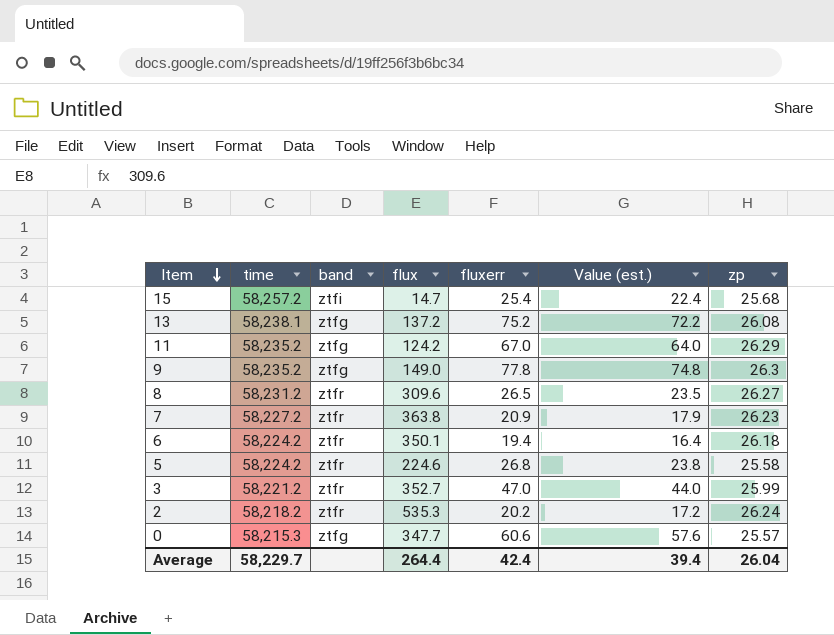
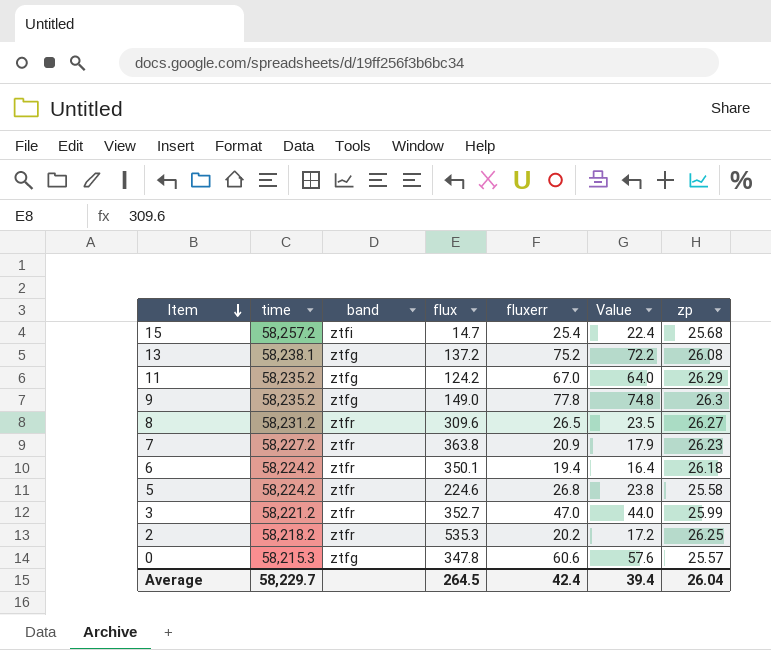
column name: Value (est.) -> Value
2 | zp: 26.24 -> 26.25
0 | flux: 347.7 -> 347.8
Average | flux: 264.4 -> 264.5

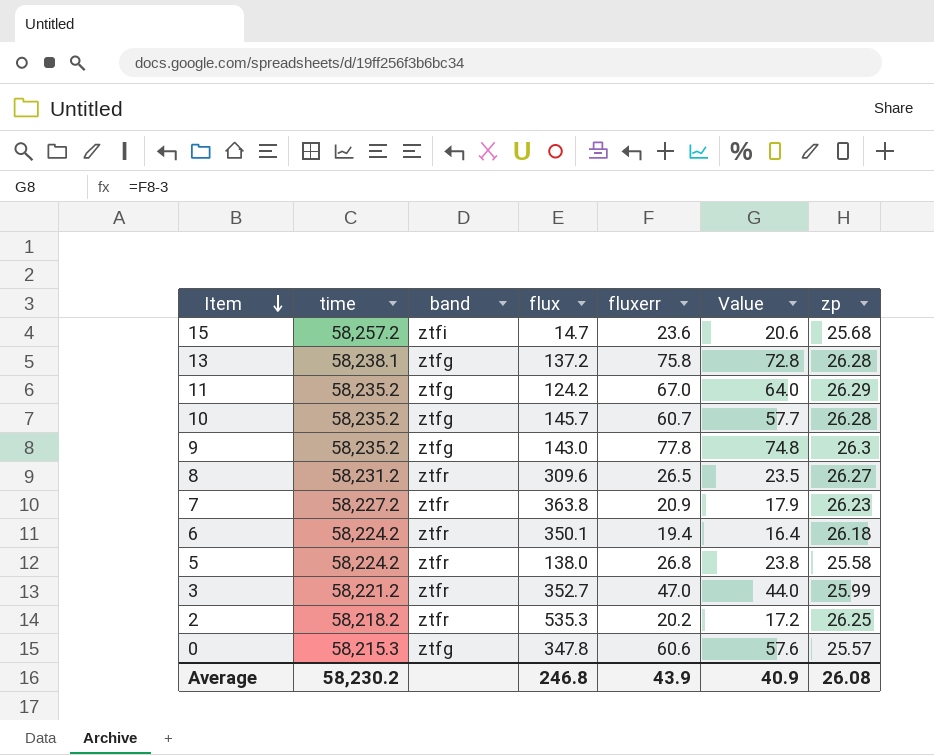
15 | fluxerr: 25.4 -> 23.6
15 | Value: 22.4 -> 20.6
13 | fluxerr: 75.2 -> 75.8
13 | Value: 72.2 -> 72.8
13 | zp: 26.08 -> 26.28
row 10: none -> 58,235.2 | ztfg | 145.7 | 60.7 | 57.7 | 26.28
9 | flux: 149.0 -> 143.0
5 | flux: 224.6 -> 138.0
Average | time: 58,229.7 -> 58,230.2
Average | flux: 264.5 -> 246.8
Average | fluxerr: 42.4 -> 43.9
Average | Value: 39.4 -> 40.9
Average | zp: 26.04 -> 26.08

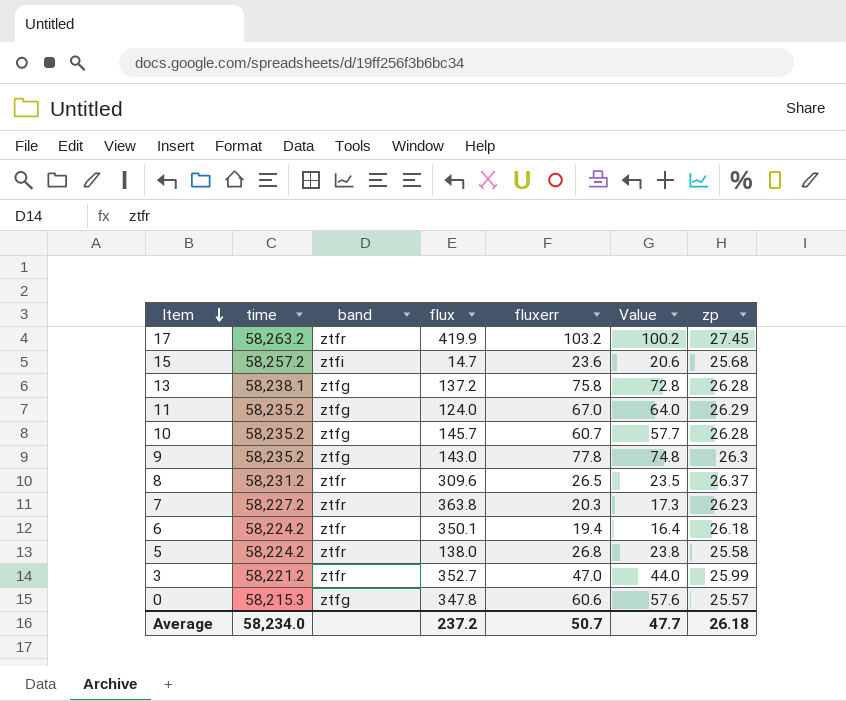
row 2: 58,218.2 | ztfr | 535.3 | 20.2 | 17.2 | 26.25 -> none
row 17: none -> 58,263.2 | ztfr | 419.9 | 103.2 | 100.2 | 27.45
11 | flux: 124.2 -> 124.0
8 | zp: 26.27 -> 26.37
7 | fluxerr: 20.9 -> 20.3
7 | Value: 17.9 -> 17.3
Average | time: 58,230.2 -> 58,234.0
Average | flux: 246.8 -> 237.2
Average | fluxerr: 43.9 -> 50.7
Average | Value: 40.9 -> 47.7
Average | zp: 26.08 -> 26.18

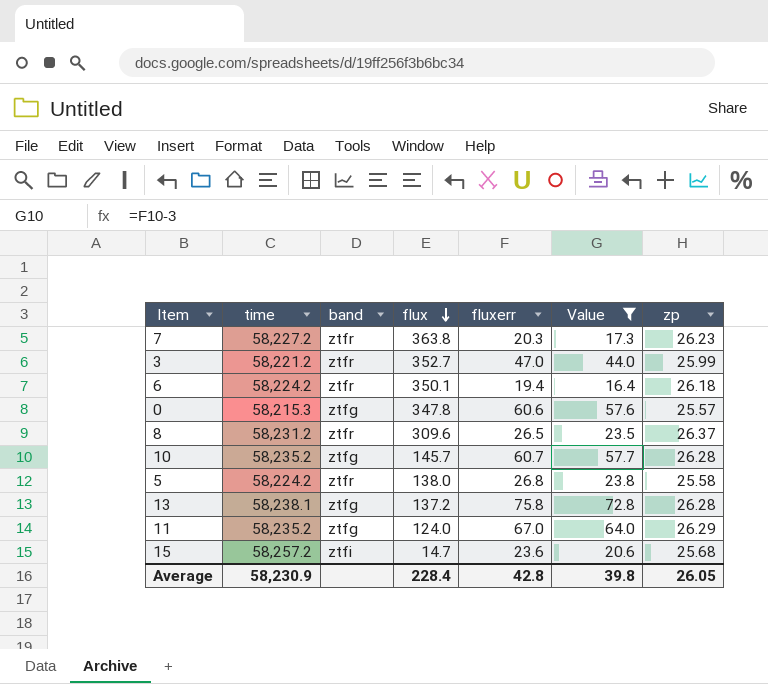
filter: none -> Value <= 72.8
row order: Item descending -> flux descending
Average | time: 58,234.0 -> 58,230.9
Average | flux: 237.2 -> 228.4
Average | fluxerr: 50.7 -> 42.8
Average | Value: 47.7 -> 39.8
Average | zp: 26.18 -> 26.05

